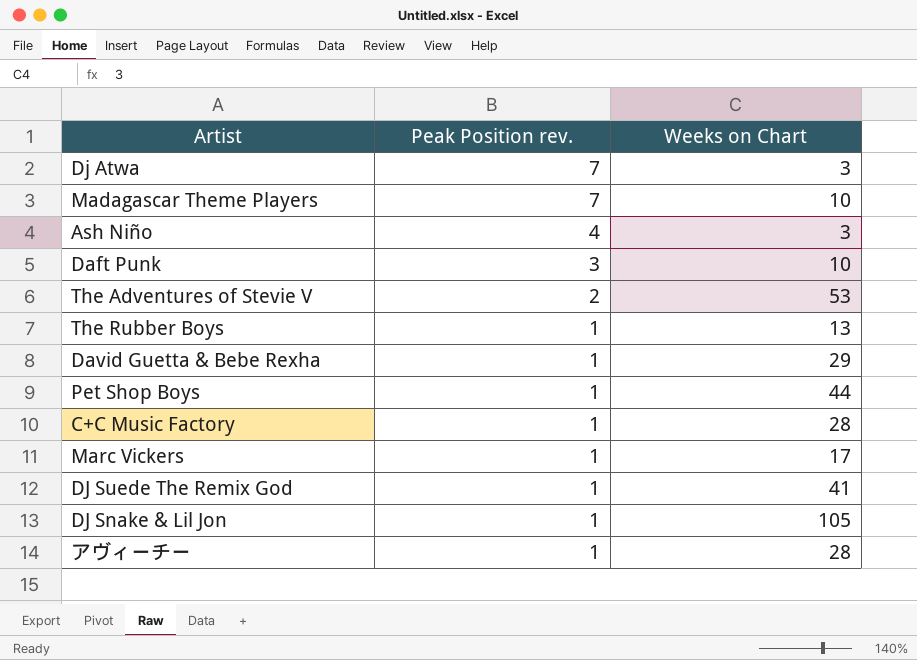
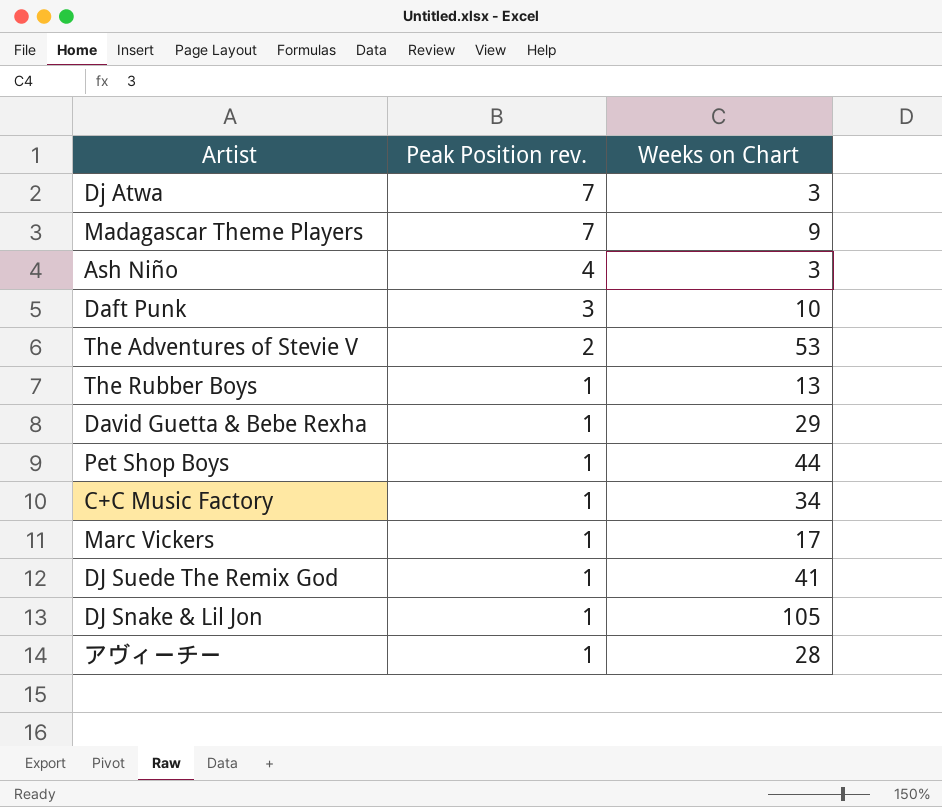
Madagascar Theme Players | Weeks on Chart: 10 -> 9
C+C Music Factory | Weeks on Chart: 28 -> 34

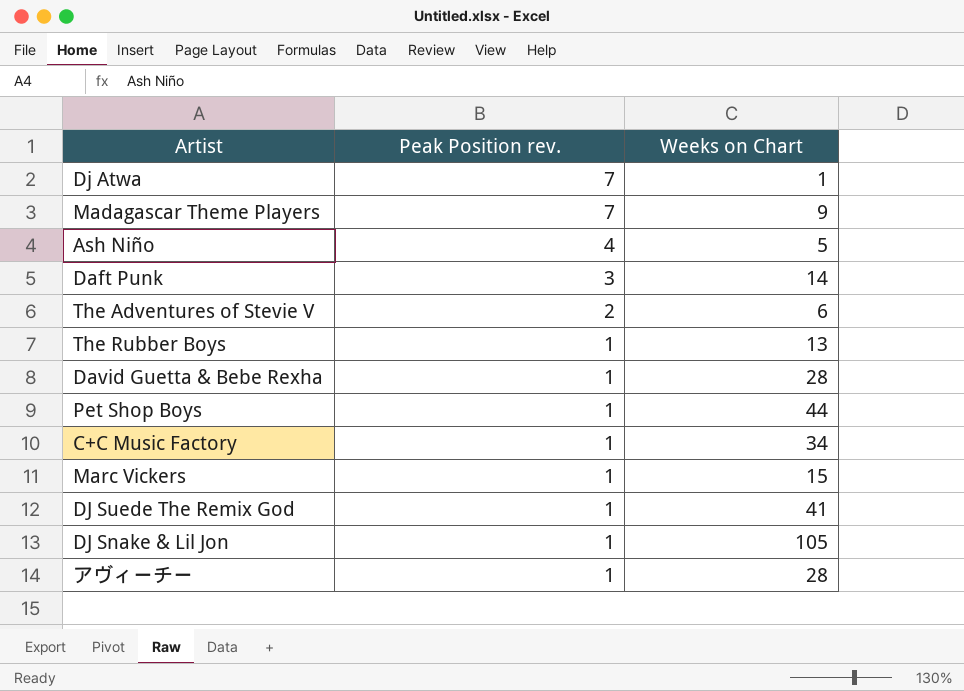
Dj Atwa | Weeks on Chart: 3 -> 1
Ash Niño | Weeks on Chart: 3 -> 5
Daft Punk | Weeks on Chart: 10 -> 14
The Adventures of Stevie V | Weeks on Chart: 53 -> 6
David Guetta & Bebe Rexha | Weeks on Chart: 29 -> 28
Marc Vickers | Weeks on Chart: 17 -> 15

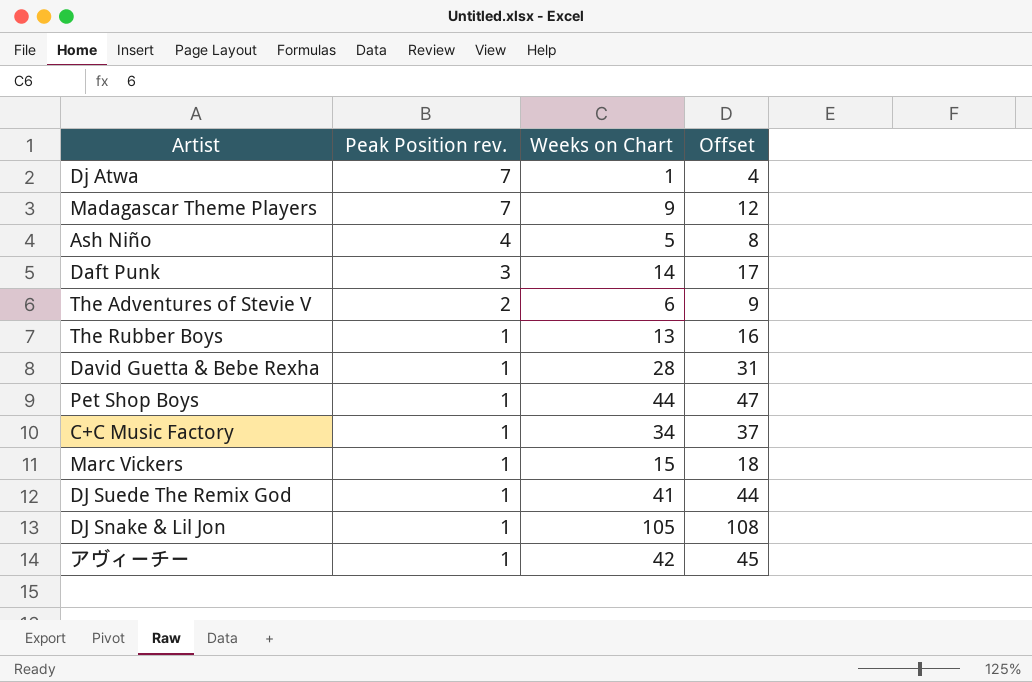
column Offset | formula: none -> [Weeks on Chart] + 3
アヴィーチー | Weeks on Chart: 28 -> 42

